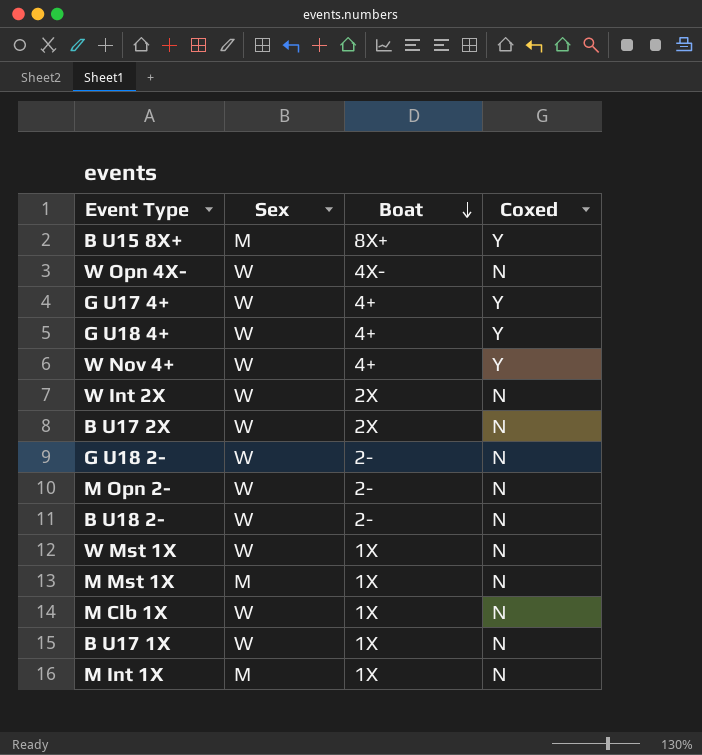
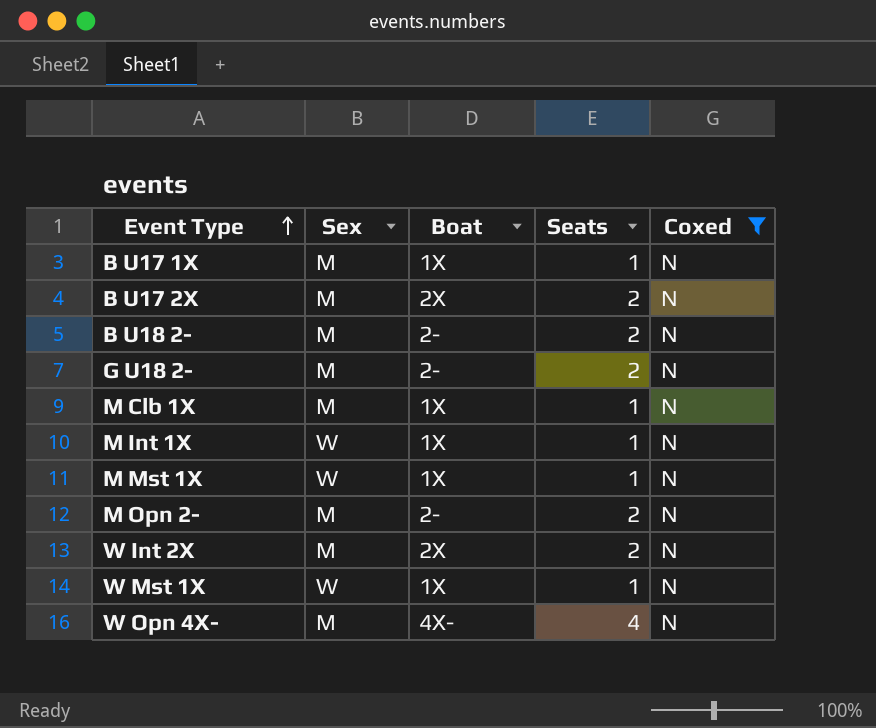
filter: none -> Coxed = N
row order: Boat descending -> Event Type ascending
column Seats | position: none -> 4
B U17 1X | Sex: W -> M
B U17 2X | Sex: W -> M
B U18 2- | Sex: W -> M
G U18 2- | Sex: W -> M
M Clb 1X | Sex: W -> M
M Int 1X | Sex: M -> W
M Mst 1X | Sex: M -> W
M Opn 2- | Sex: W -> M
W Int 2X | Sex: W -> M
W Opn 4X- | Sex: W -> M

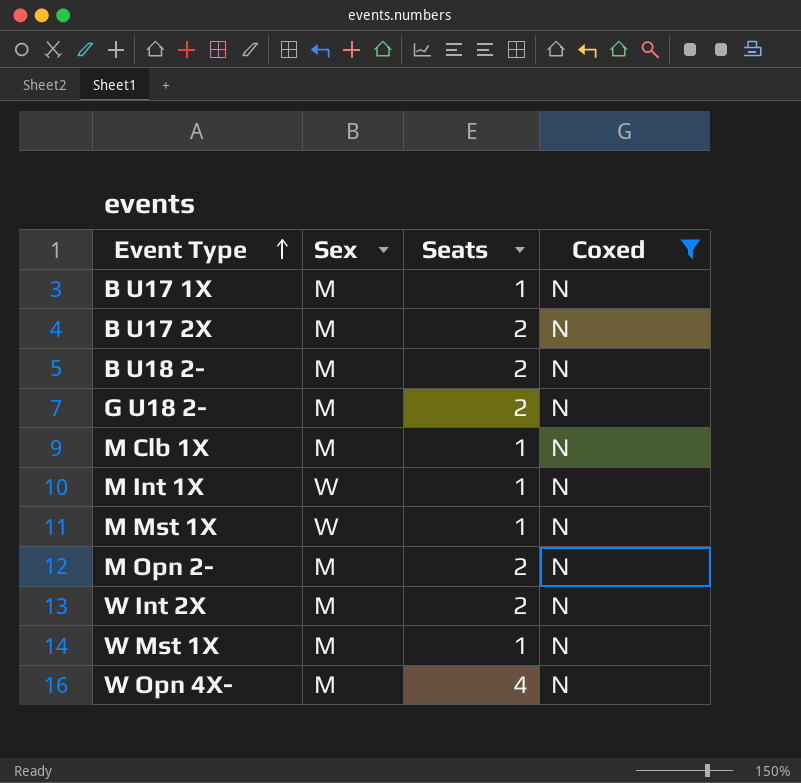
column Boat | position: 3 -> none
W Mst 1X | Sex: W -> M

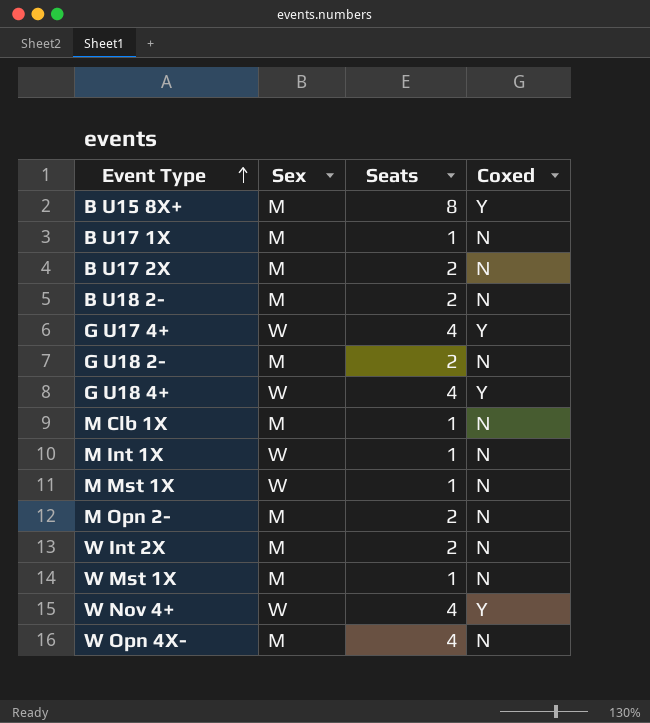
filter: Coxed = N -> none

